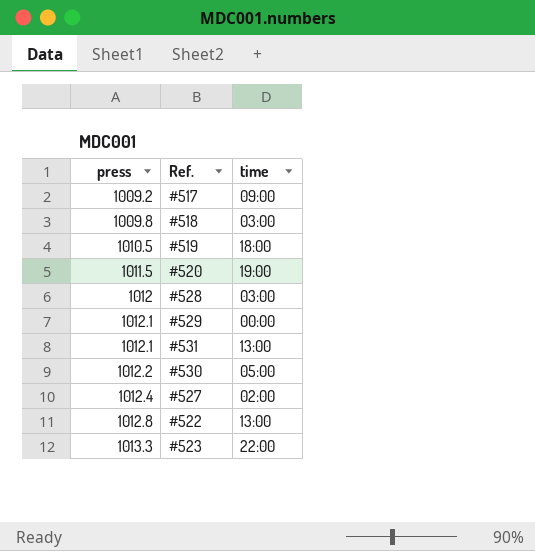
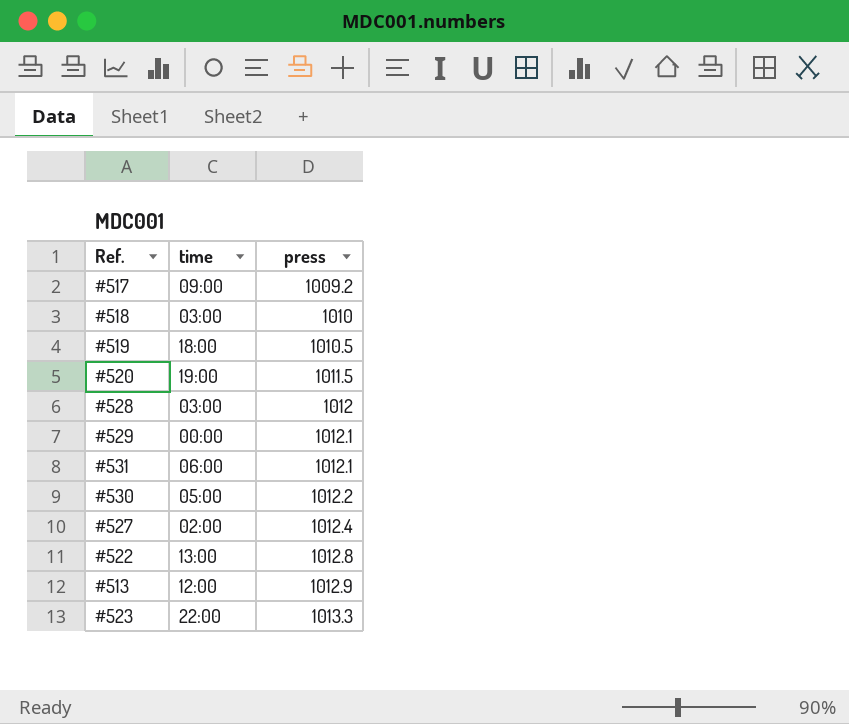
column press | position: 1 -> 3
#518 | press: 1009.8 -> 1010
#531 | time: 13:00 -> 06:00
row #513: none -> 12:00 | 1012.9

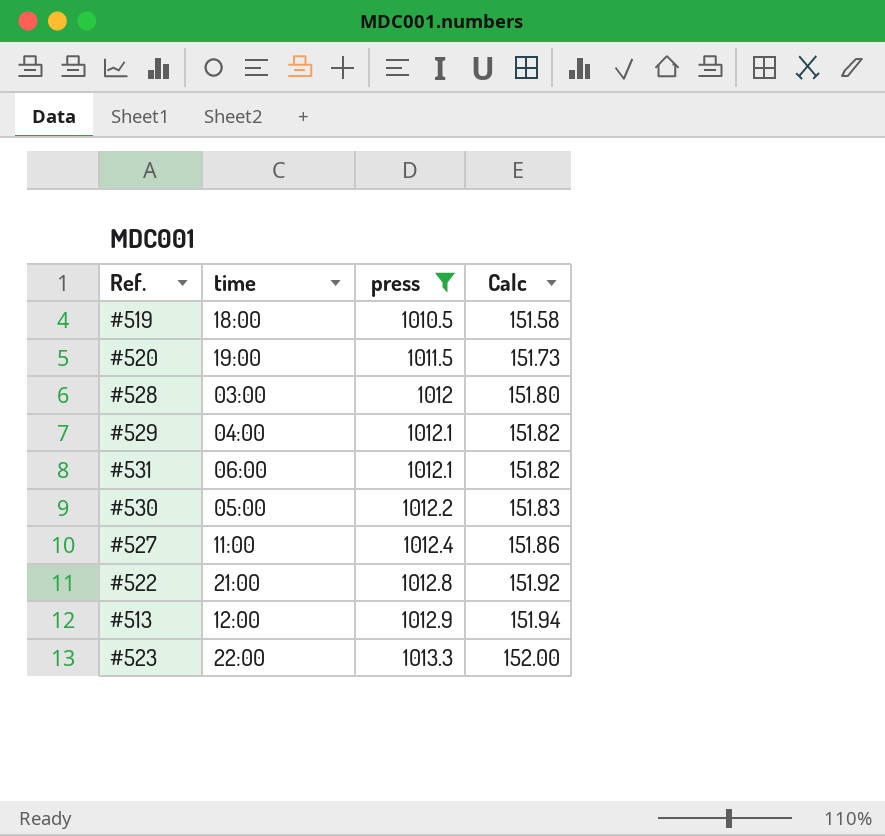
filter: none -> press >= 1010.5
column Calc | formula: none -> [press] * 0.15
#529 | time: 00:00 -> 04:00
#527 | time: 02:00 -> 11:00
#522 | time: 13:00 -> 21:00

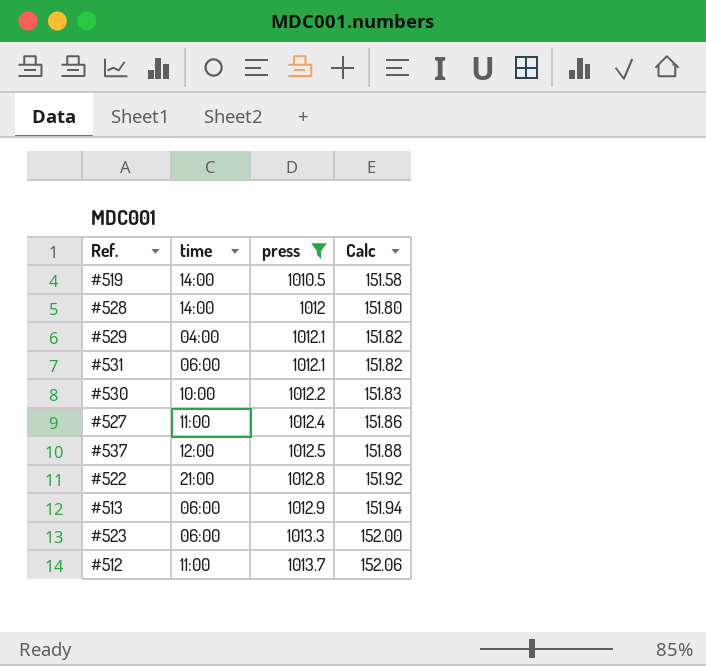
row #520: 19:00 | 1011.5 | 151.73 -> none
#519 | time: 18:00 -> 14:00
#528 | time: 03:00 -> 14:00
#530 | time: 05:00 -> 10:00
row #537: none -> 12:00 | 1012.5 | 151.88
#513 | time: 12:00 -> 06:00
#523 | time: 22:00 -> 06:00
row #512: none -> 11:00 | 1013.7 | 152.06

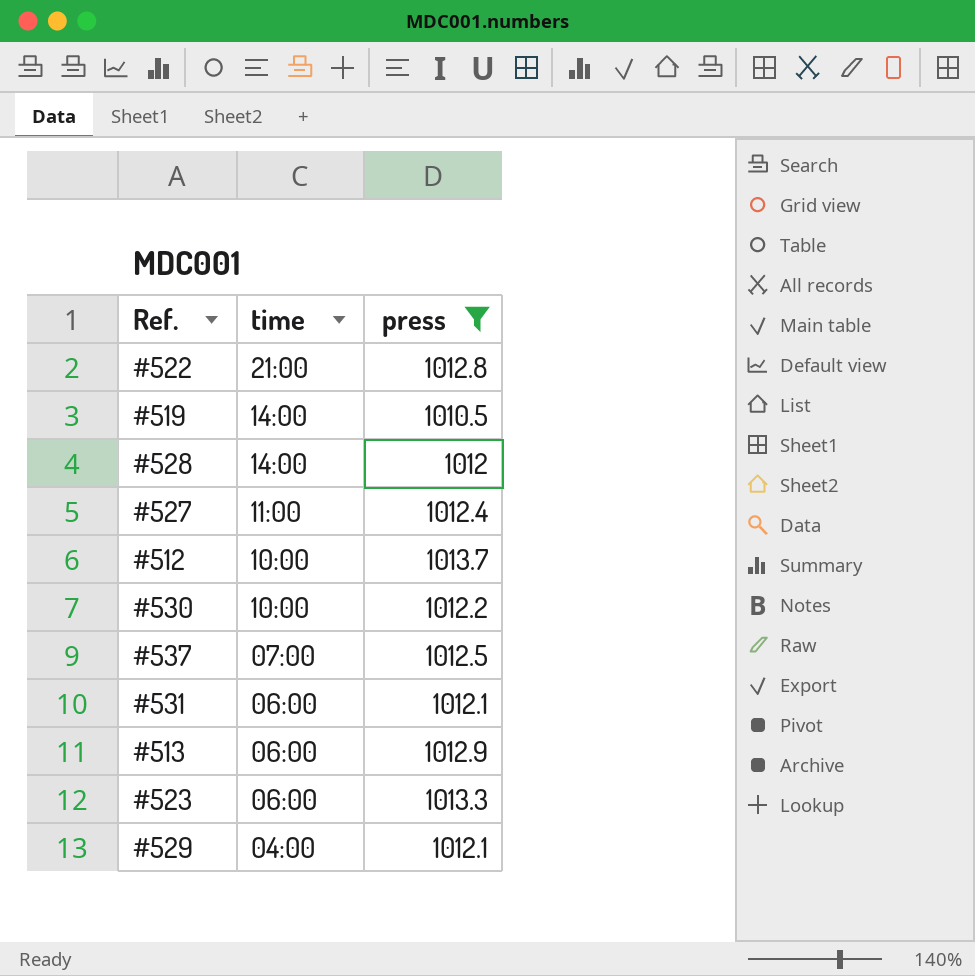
row order: press ascending -> time descending
column Calc | formula: [press] * 0.15 -> none
#512 | time: 11:00 -> 10:00
#537 | time: 12:00 -> 07:00

